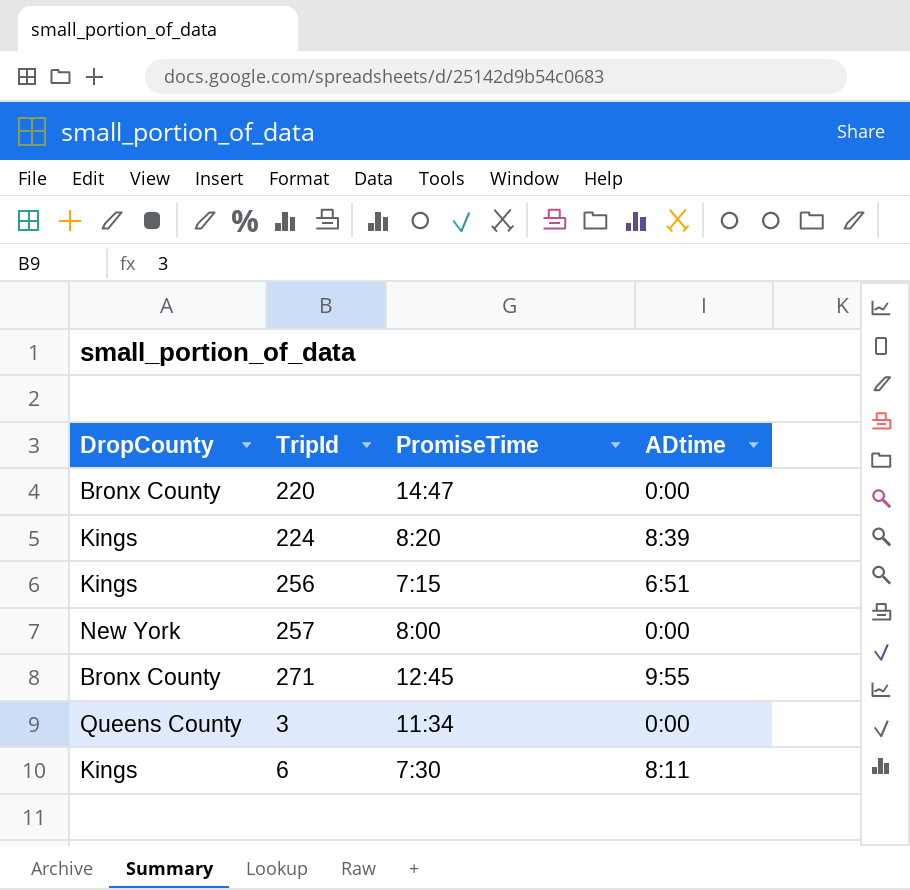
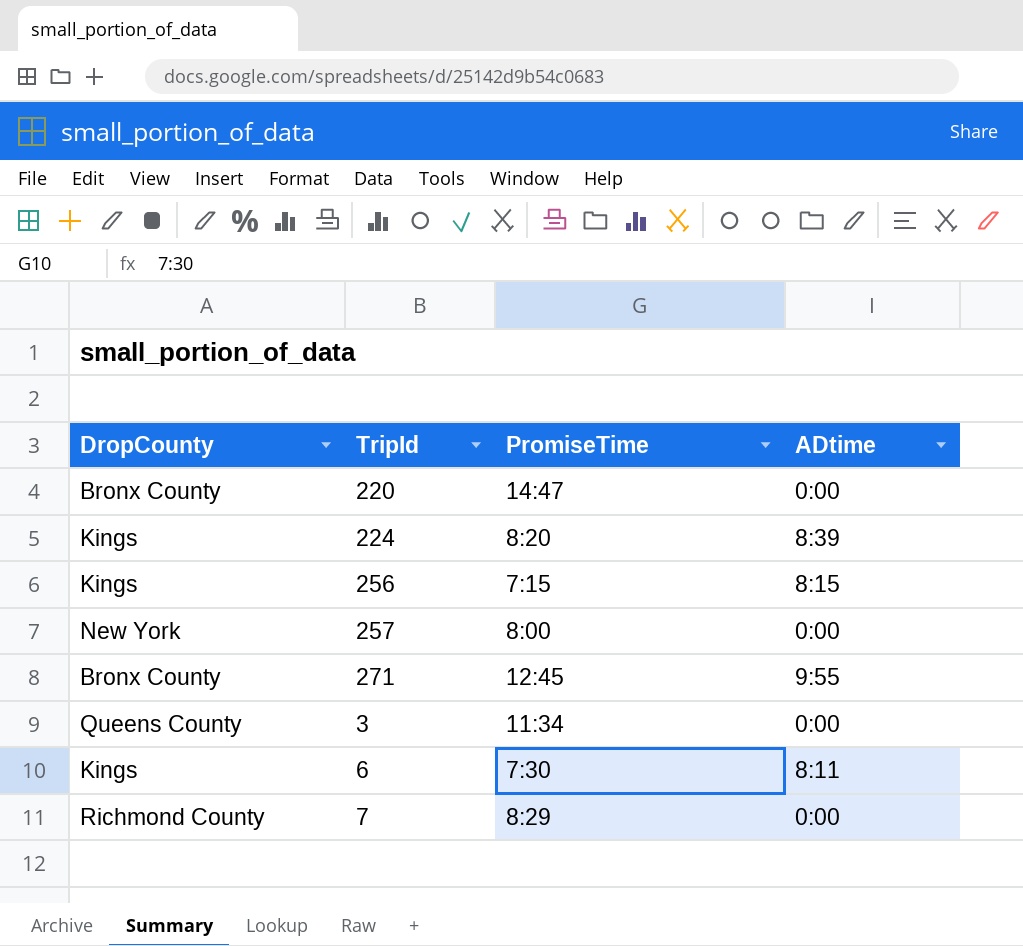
256 | ADtime: 6:51 -> 8:15
row 7: none -> Richmond County | 8:29 | 0:00

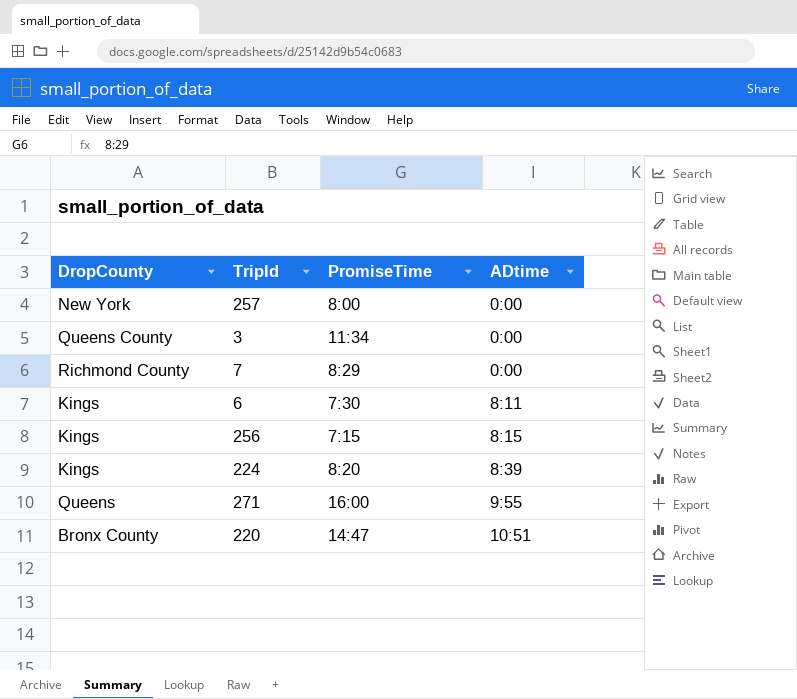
row order: none -> ADtime ascending
271 | DropCounty: Bronx County -> Queens
271 | PromiseTime: 12:45 -> 16:00
220 | ADtime: 0:00 -> 10:51

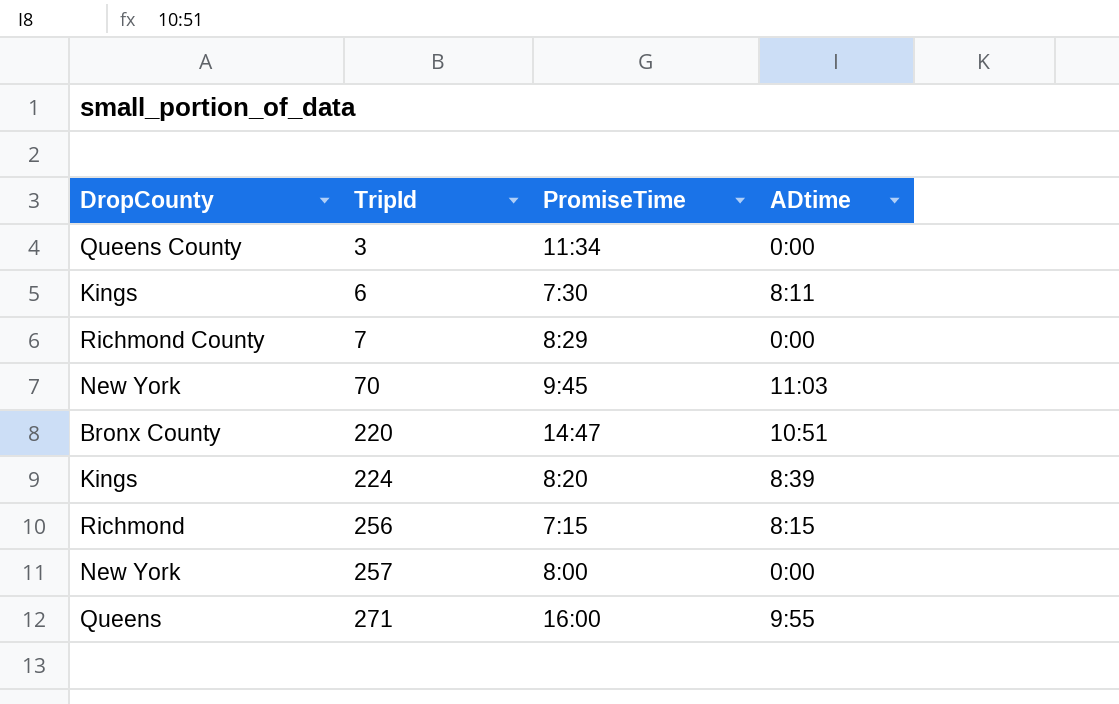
row order: ADtime ascending -> TripId ascending
row 70: none -> New York | 9:45 | 11:03
256 | DropCounty: Kings -> Richmond

